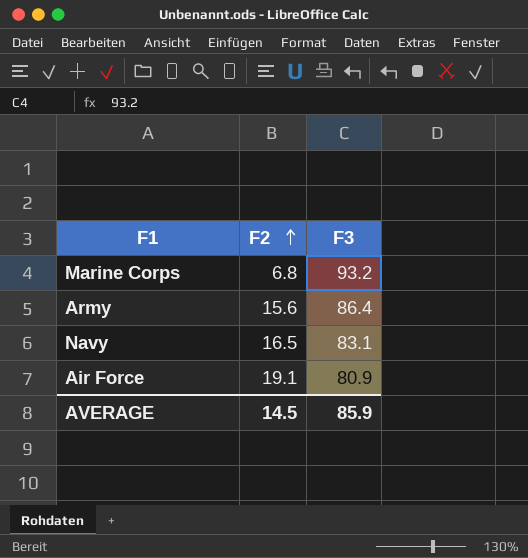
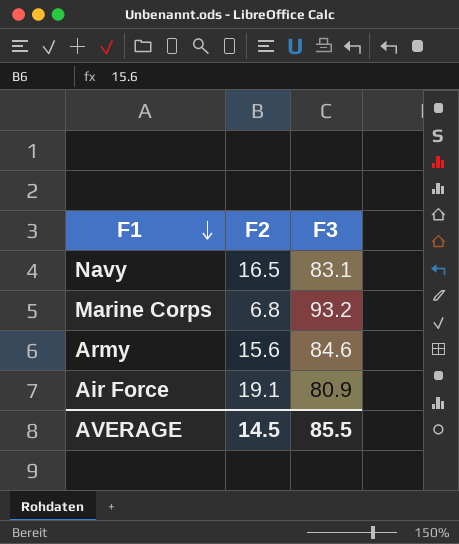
row order: F2 ascending -> F1 descending
Army | F3: 86.4 -> 84.6
AVERAGE | F3: 85.9 -> 85.5

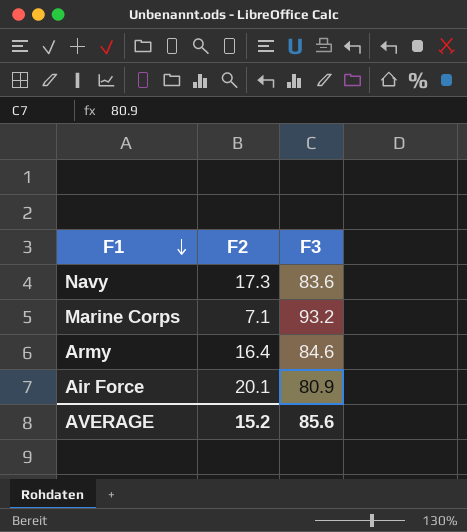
Navy | F2: 16.5 -> 17.3
Navy | F3: 83.1 -> 83.6
Marine Corps | F2: 6.8 -> 7.1
Army | F2: 15.6 -> 16.4
Air Force | F2: 19.1 -> 20.1
AVERAGE | F2: 14.5 -> 15.2
AVERAGE | F3: 85.5 -> 85.6

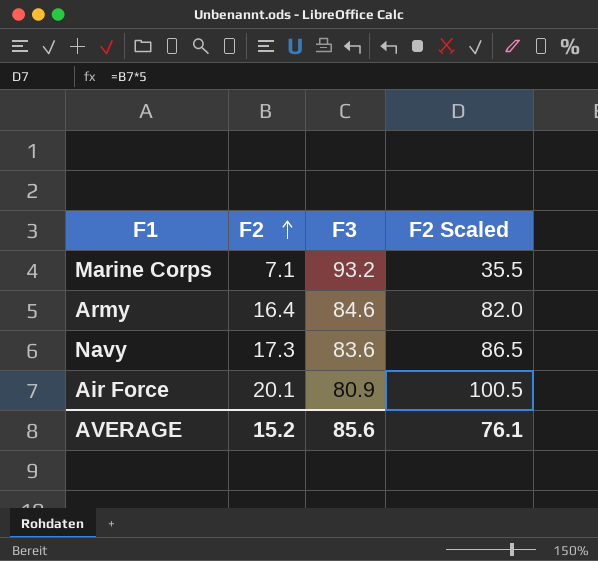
row order: F1 descending -> F2 ascending
column F2 Scaled | formula: none -> [F2] * 5

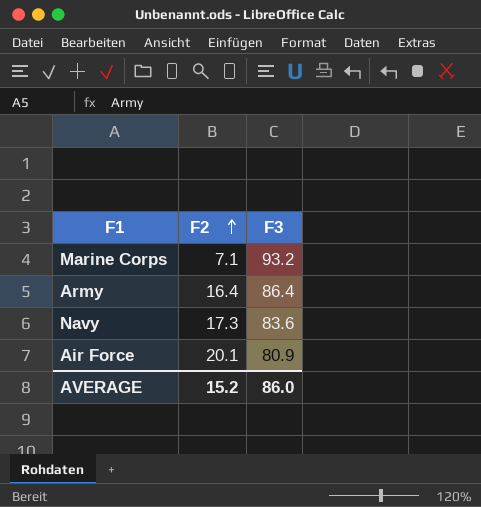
column F2 Scaled | formula: [F2] * 5 -> none
Army | F3: 84.6 -> 86.4
AVERAGE | F3: 85.6 -> 86.0

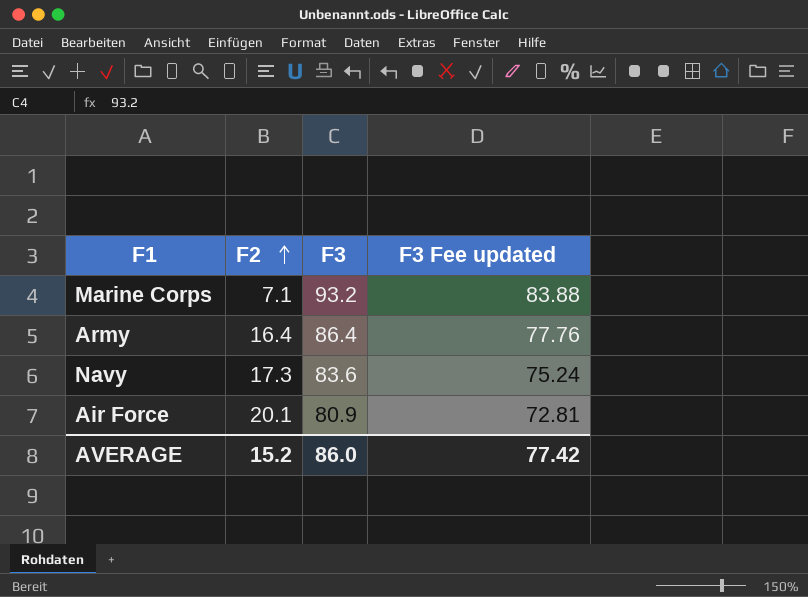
column F3 Fee updated | formula: none -> [F3] * 0.9

